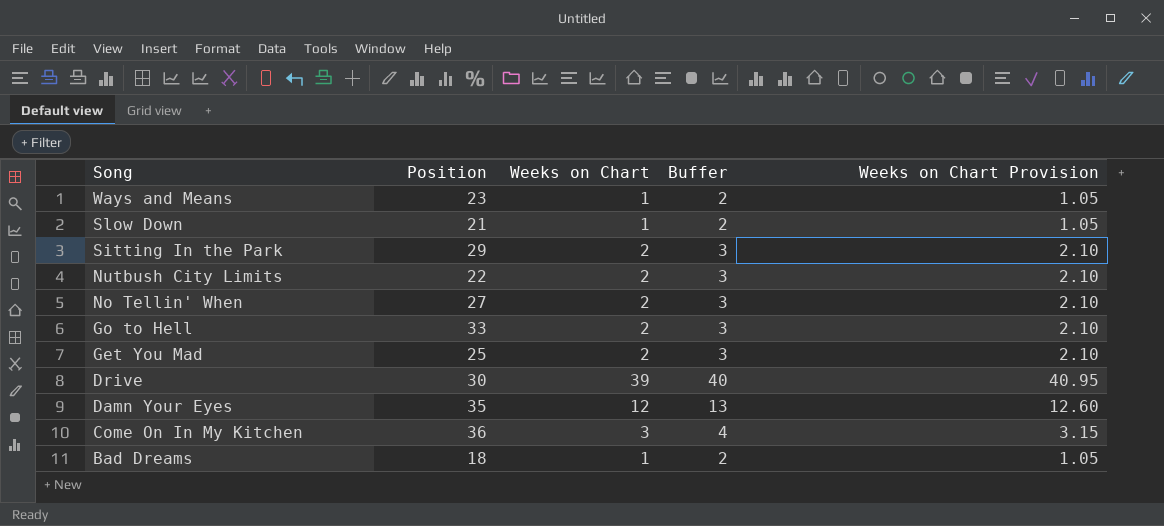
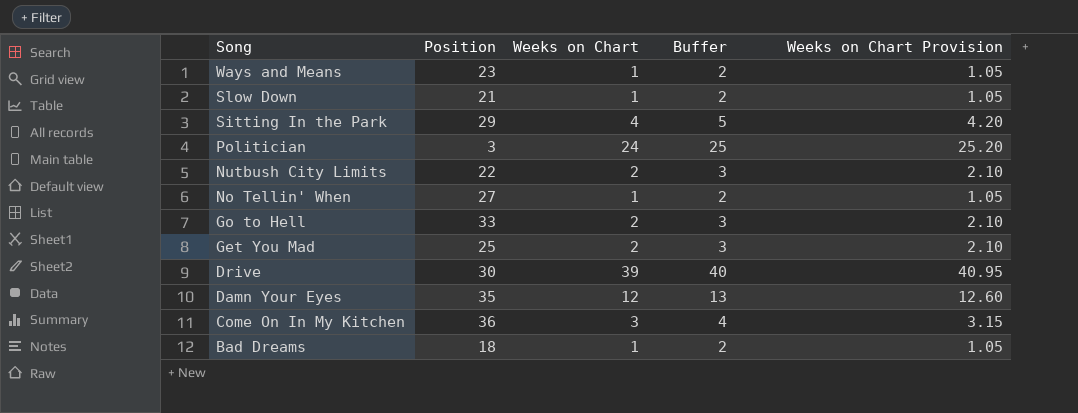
Sitting In the Park | Weeks on Chart: 2 -> 4
Sitting In the Park | Buffer: 3 -> 5
Sitting In the Park | Weeks on Chart Provision: 2.10 -> 4.20
row Politician: none -> 3 | 24 | 25 | 25.20
No Tellin' When | Weeks on Chart: 2 -> 1
No Tellin' When | Buffer: 3 -> 2
No Tellin' When | Weeks on Chart Provision: 2.10 -> 1.05

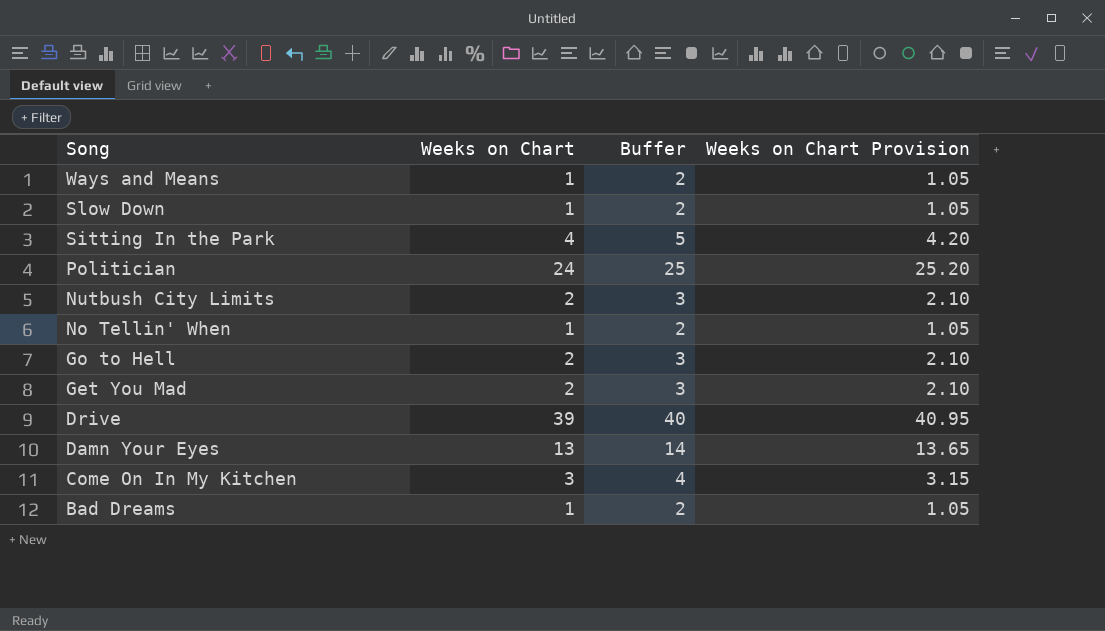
column Position | position: 2 -> none
Damn Your Eyes | Weeks on Chart: 12 -> 13
Damn Your Eyes | Buffer: 13 -> 14
Damn Your Eyes | Weeks on Chart Provision: 12.60 -> 13.65

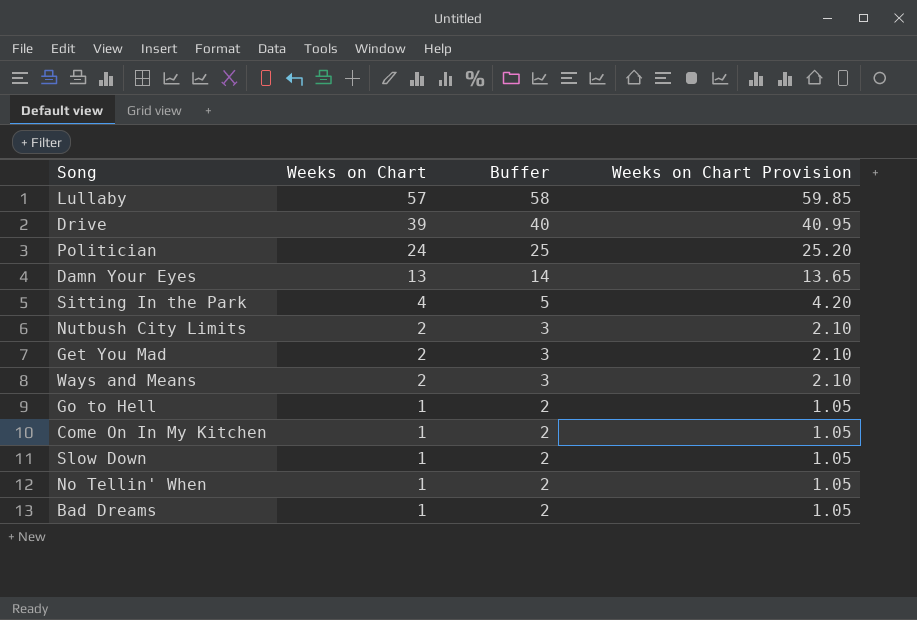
row order: Song descending -> Weeks on Chart descending
row Lullaby: none -> 57 | 58 | 59.85
Ways and Means | Weeks on Chart: 1 -> 2
Ways and Means | Buffer: 2 -> 3
Ways and Means | Weeks on Chart Provision: 1.05 -> 2.10
Go to Hell | Weeks on Chart: 2 -> 1
Go to Hell | Buffer: 3 -> 2
Go to Hell | Weeks on Chart Provision: 2.10 -> 1.05
Come On In My Kitchen | Weeks on Chart: 3 -> 1
Come On In My Kitchen | Buffer: 4 -> 2
Come On In My Kitchen | Weeks on Chart Provision: 3.15 -> 1.05

